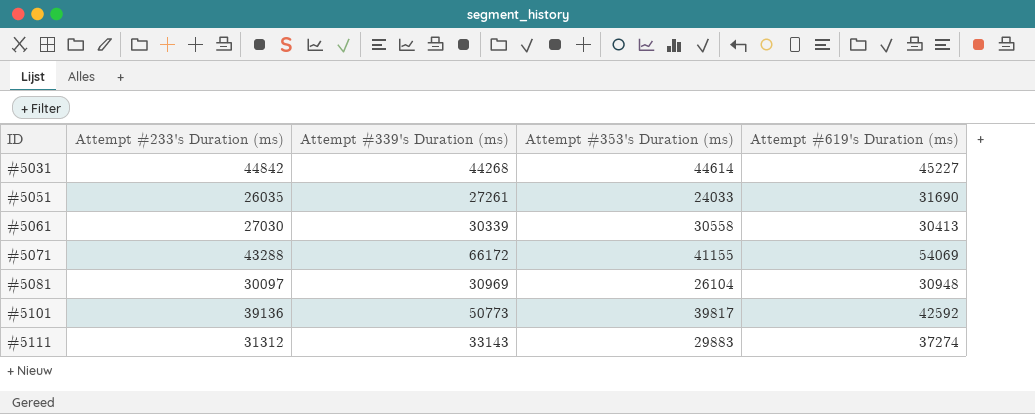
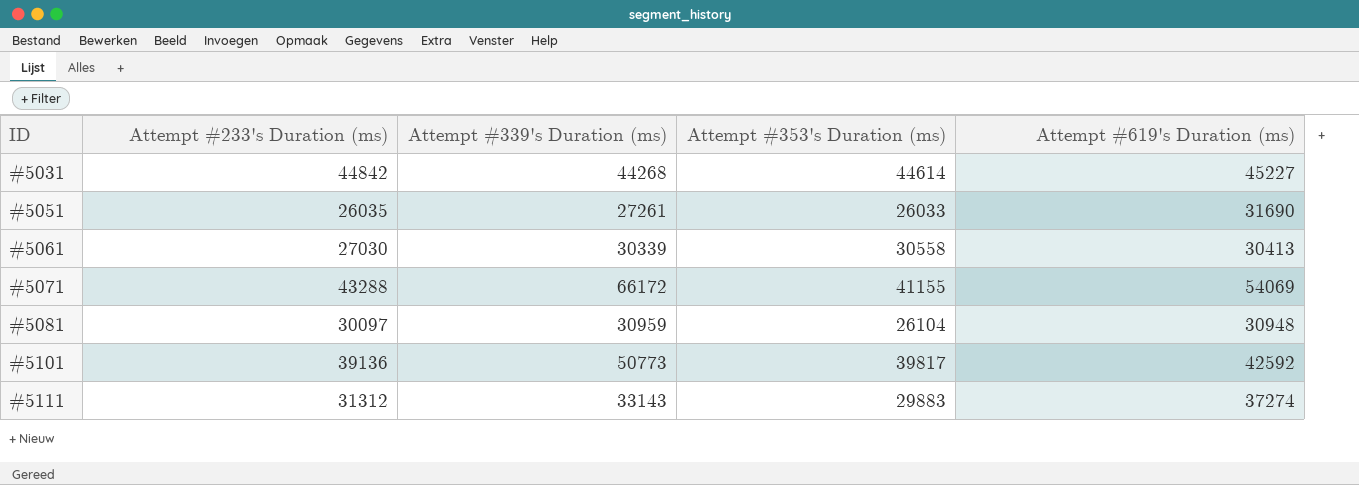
#5051 | Attempt #353's Duration (ms): 24033 -> 26033
#5081 | Attempt #339's Duration (ms): 30969 -> 30959

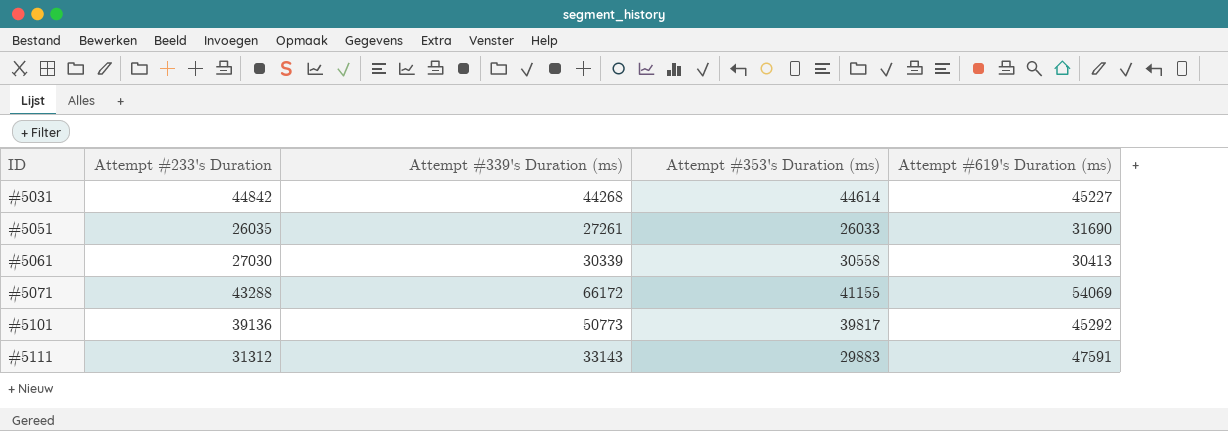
column name: Attempt #233's Duration (ms) -> Attempt #233's Duration
row #5081: 30097 | 30959 | 26104 | 30948 -> none
#5101 | Attempt #619's Duration (ms): 42592 -> 45292
#5111 | Attempt #619's Duration (ms): 37274 -> 47591

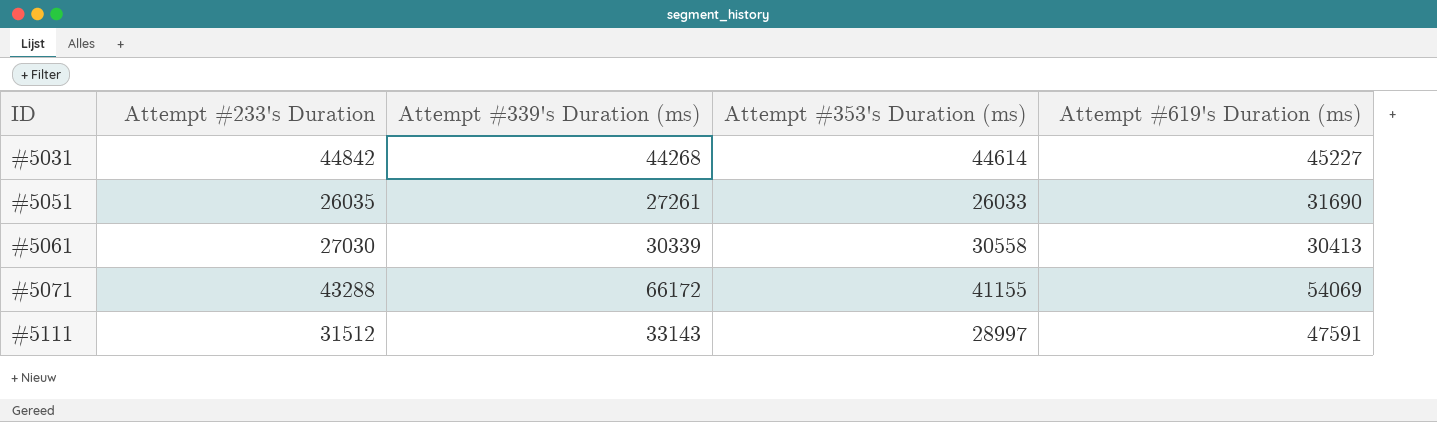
row #5101: 39136 | 50773 | 39817 | 45292 -> none
#5111 | Attempt #233's Duration: 31312 -> 31512
#5111 | Attempt #353's Duration (ms): 29883 -> 28997

